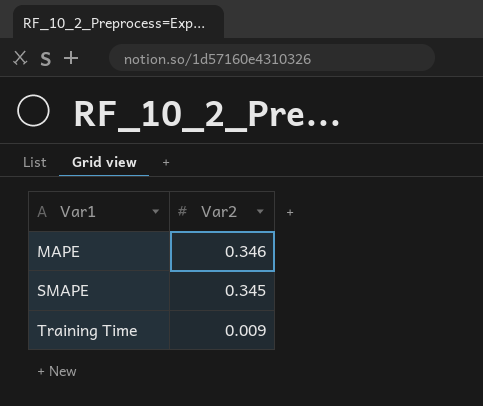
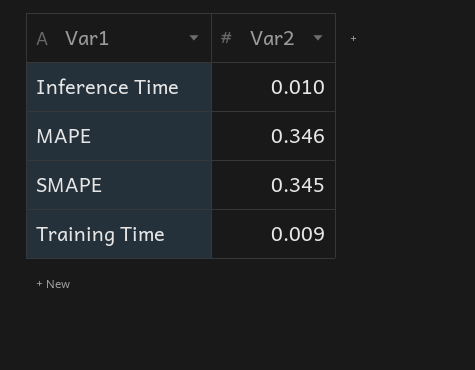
row Inference Time: none -> 0.010

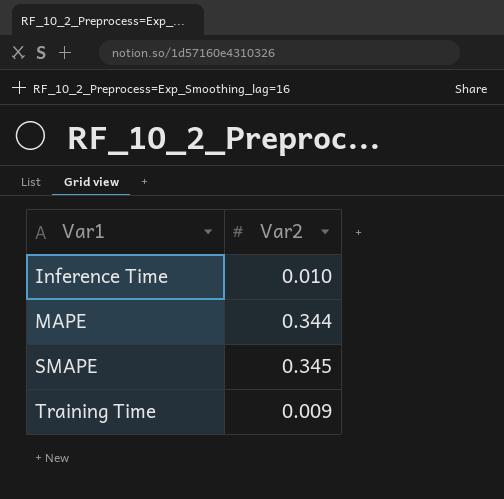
MAPE | Var2: 0.346 -> 0.344

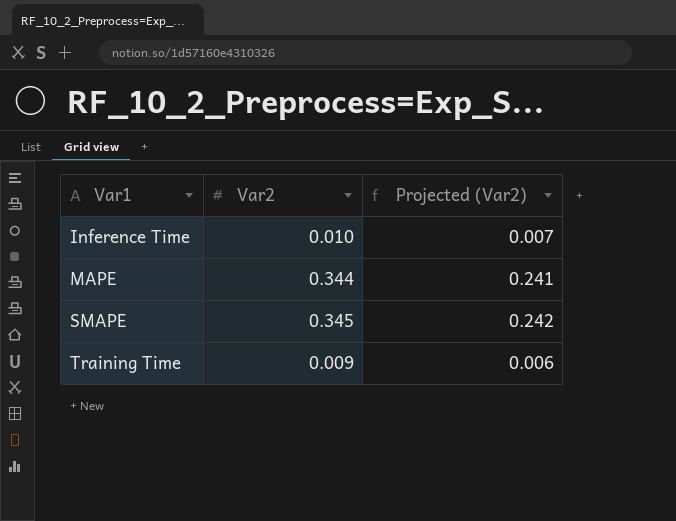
column Projected (Var2) | formula: none -> [Var2] * 0.7

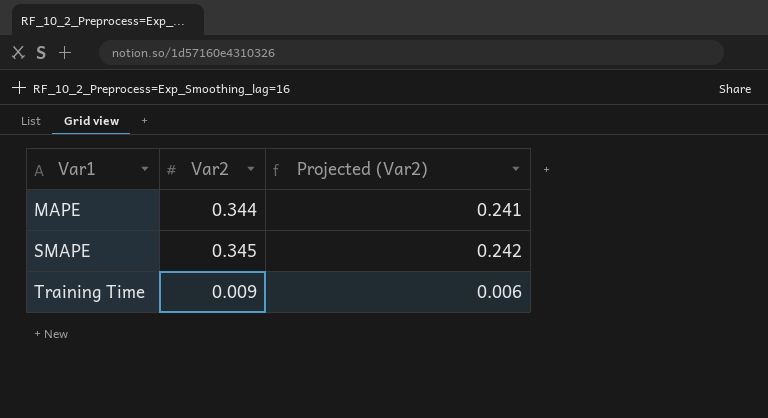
row Inference Time: 0.010 | 0.007 -> none

